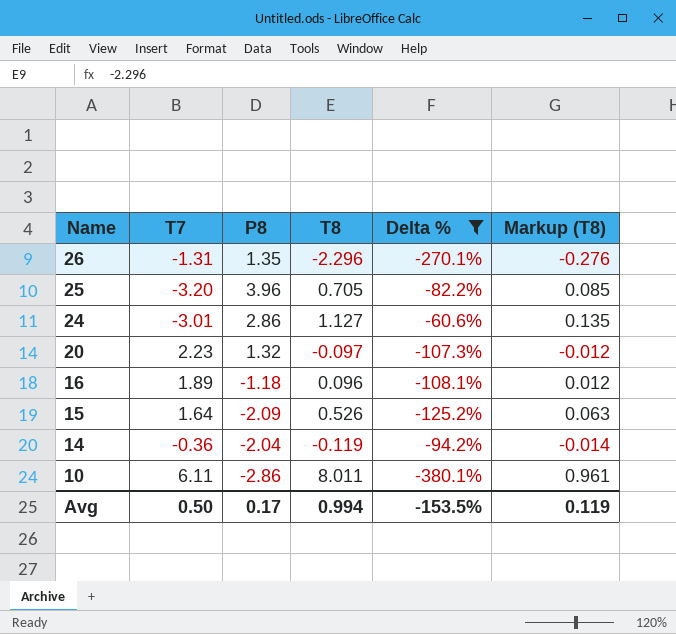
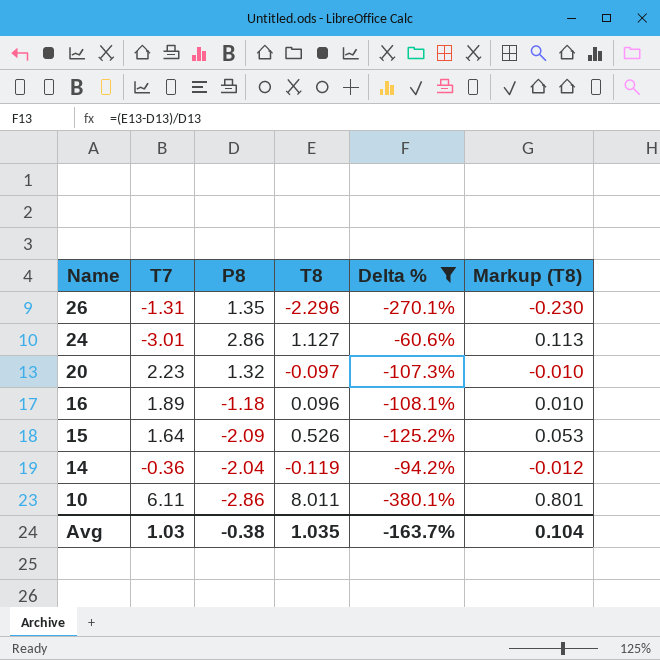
column Markup (T8) | formula: [T8] * 0.12 -> [T8] * 0.1
row 25: -3.20 | 3.96 | 0.705 | -82.2% | 0.085 -> none
Avg | T7: 0.50 -> 1.03
Avg | P8: 0.17 -> -0.38
Avg | T8: 0.994 -> 1.035
Avg | Delta %: -153.5% -> -163.7%
Avg | Markup (T8): 0.119 -> 0.104

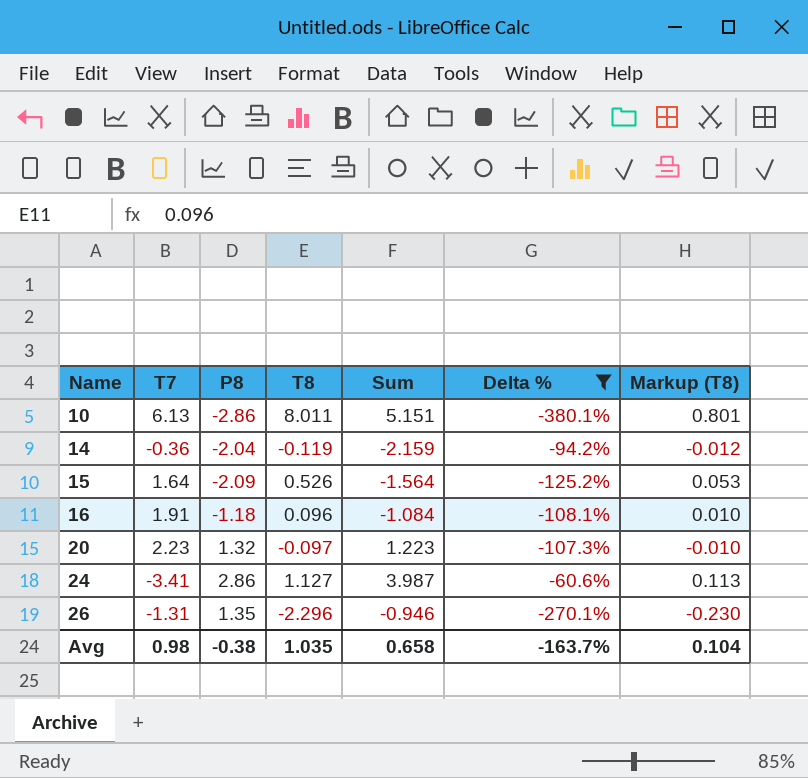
row order: Name descending -> Name ascending
column Sum | formula: none -> [P8] + [T8]
10 | T7: 6.11 -> 6.13
16 | T7: 1.89 -> 1.91
24 | T7: -3.01 -> -3.41
Avg | T7: 1.03 -> 0.98

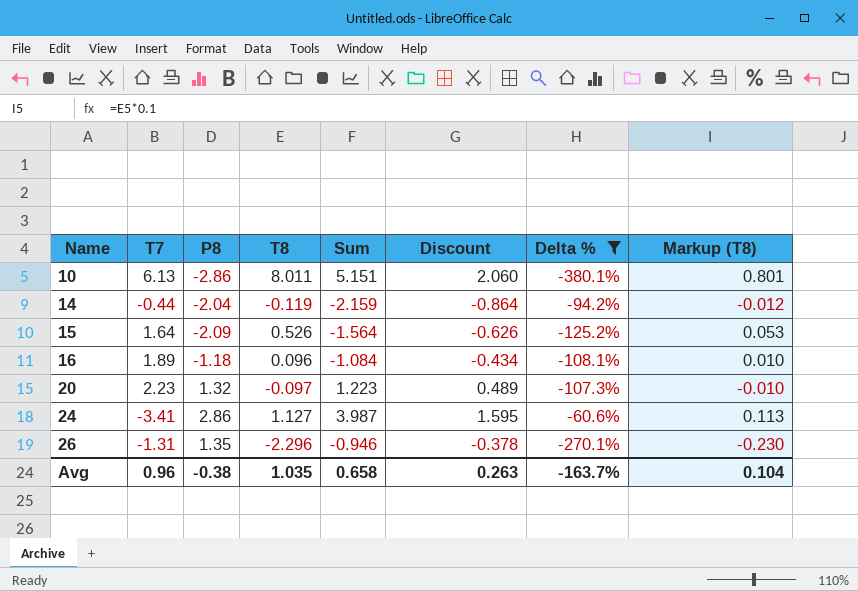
column Discount | formula: none -> [Sum] * 0.4
14 | T7: -0.36 -> -0.44
16 | T7: 1.91 -> 1.89
Avg | T7: 0.98 -> 0.96

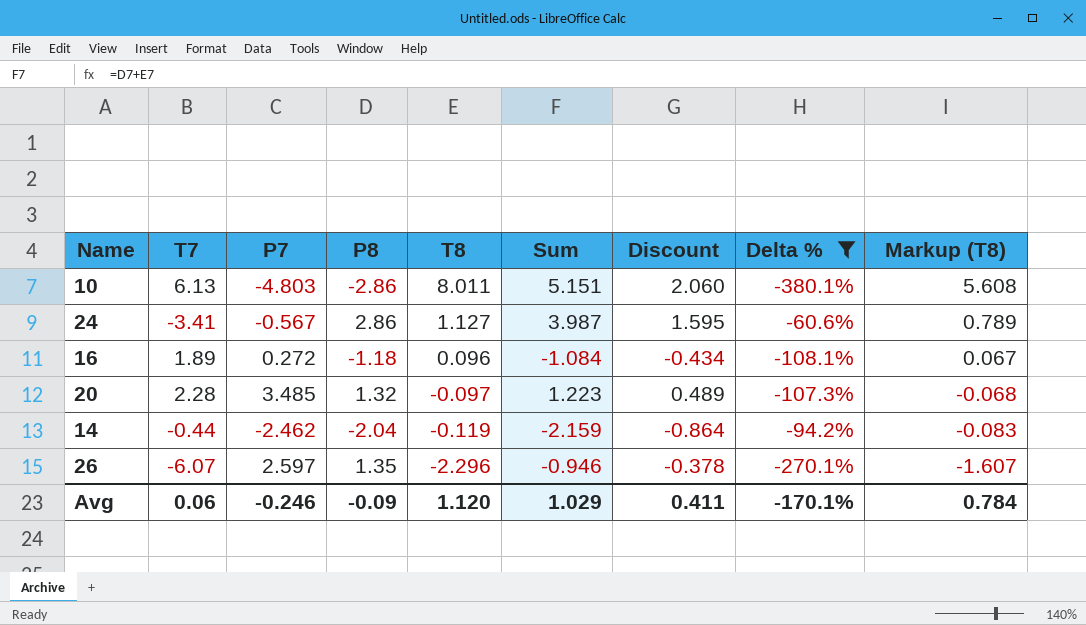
row order: Name ascending -> T8 descending
column P7 | position: none -> 3
column Markup (T8) | formula: [T8] * 0.1 -> [T8] * 0.7
row 15: 1.64 | -2.09 | 0.526 | -1.564 | -0.626 | -125.2% | 0.053 -> none
20 | T7: 2.23 -> 2.28
26 | T7: -1.31 -> -6.07
Avg | T7: 0.96 -> 0.06
Avg | P8: -0.38 -> -0.09
Avg | T8: 1.035 -> 1.120
Avg | Sum: 0.658 -> 1.029
Avg | Discount: 0.263 -> 0.411
Avg | Delta %: -163.7% -> -170.1%
Avg | Markup (T8): 0.104 -> 0.784

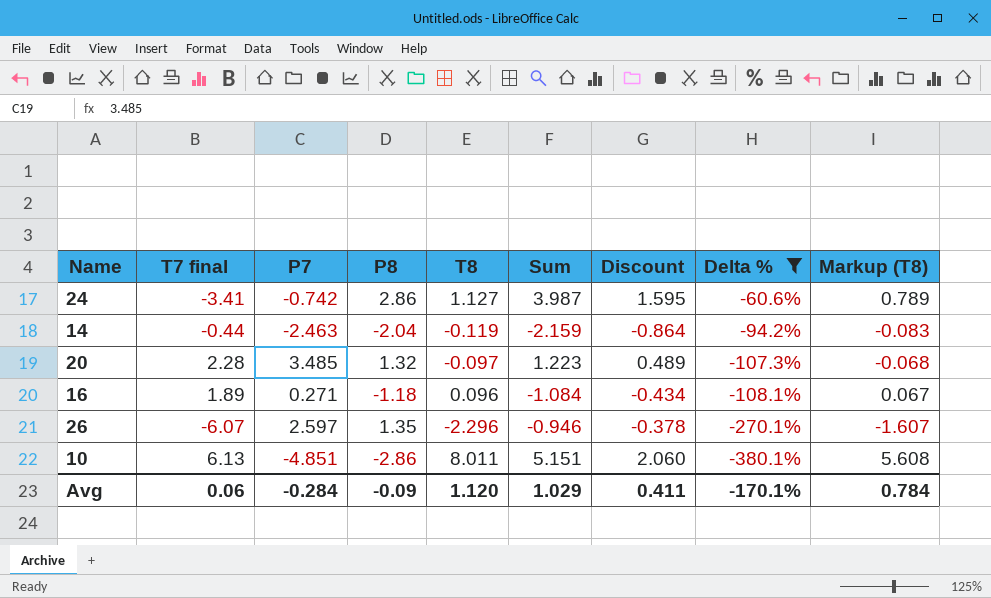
row order: T8 descending -> Delta % descending
column name: T7 -> T7 final
24 | P7: -0.567 -> -0.742
14 | P7: -2.462 -> -2.463
16 | P7: 0.272 -> 0.271
10 | P7: -4.803 -> -4.851
Avg | P7: -0.246 -> -0.284

